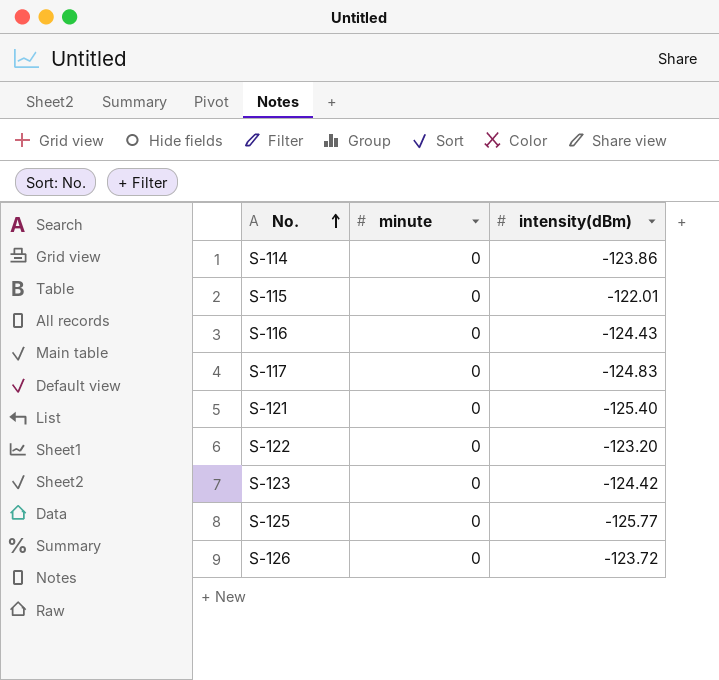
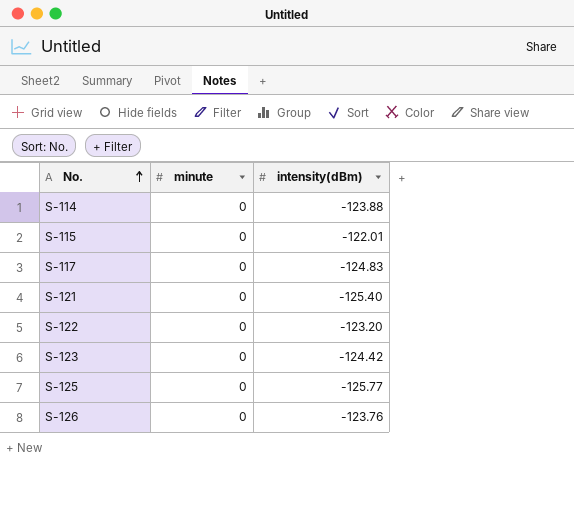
row S-116: 0 | -124.43 -> none
S-114 | intensity(dBm): -123.86 -> -123.88
S-126 | intensity(dBm): -123.72 -> -123.76

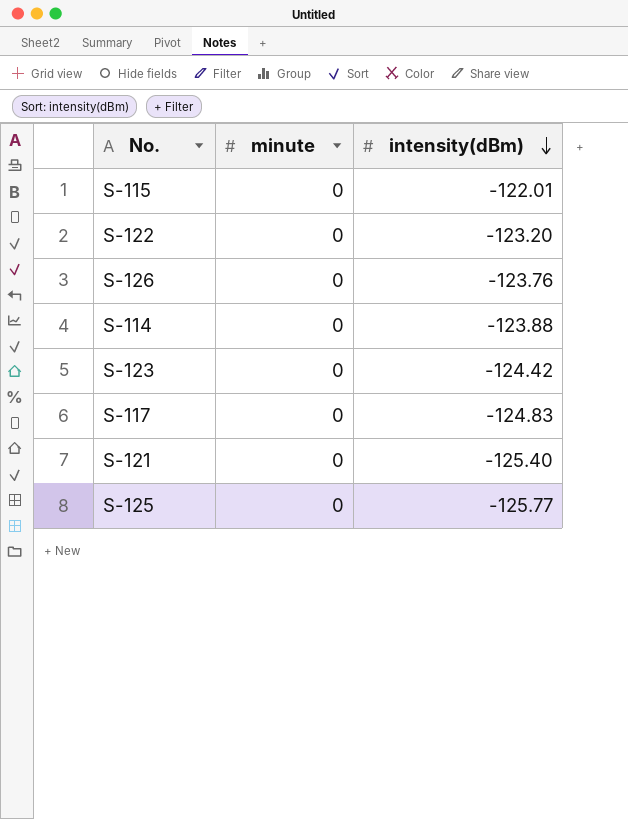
row order: No. ascending -> intensity(dBm) descending

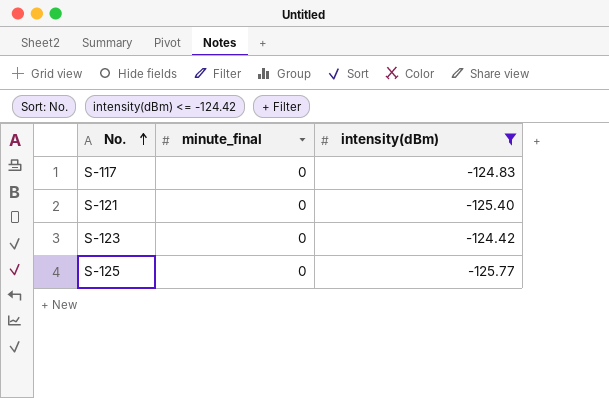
filter: none -> intensity(dBm) <= -124.42
row order: intensity(dBm) descending -> No. ascending
column name: minute -> minute_final

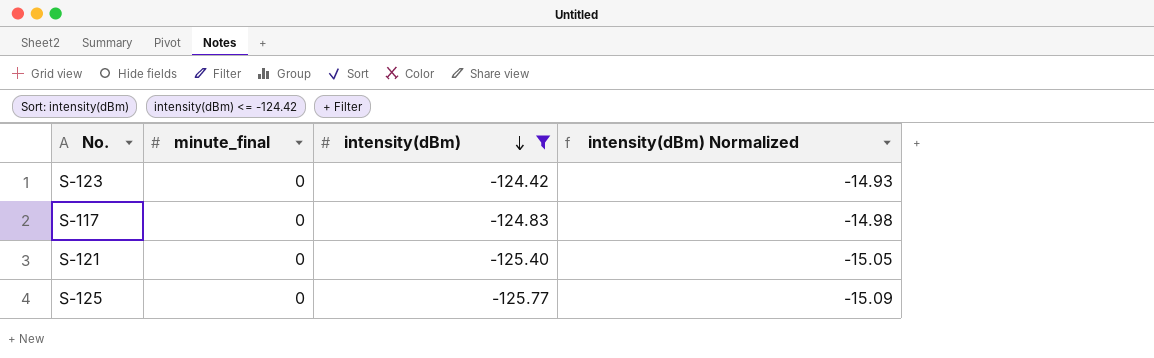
row order: No. ascending -> intensity(dBm) descending
column intensity(dBm) Normalized | formula: none -> [intensity(dBm)] * 0.12

